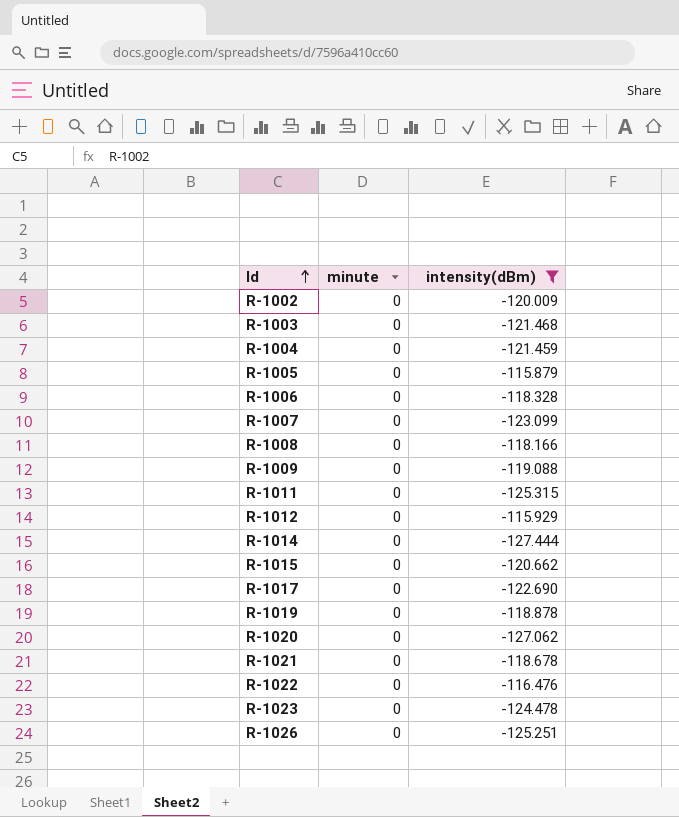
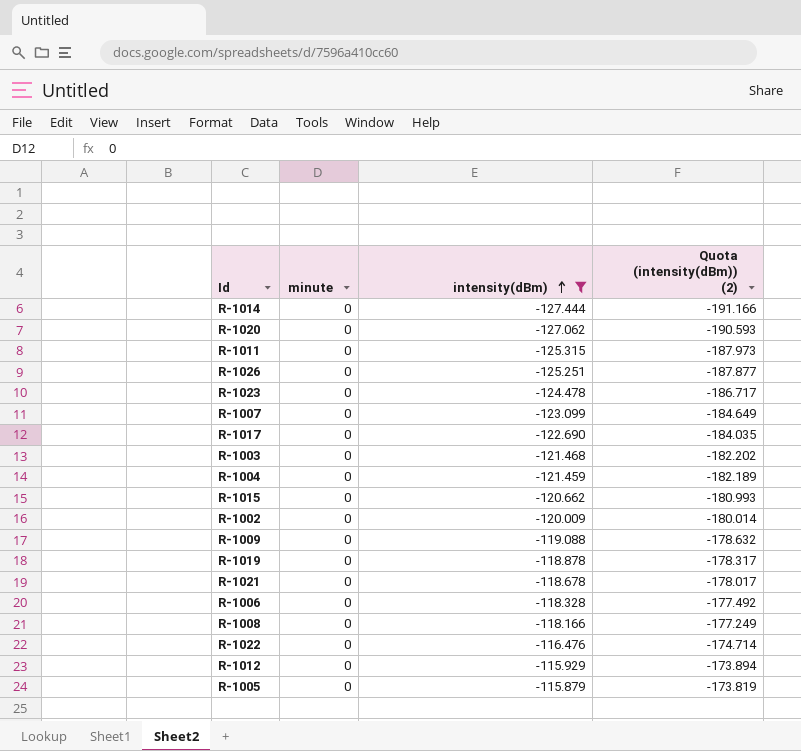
row order: Id ascending -> intensity(dBm) ascending
column Quota (intensity(dBm)) (2) | formula: none -> [intensity(dBm)] * 1.5

